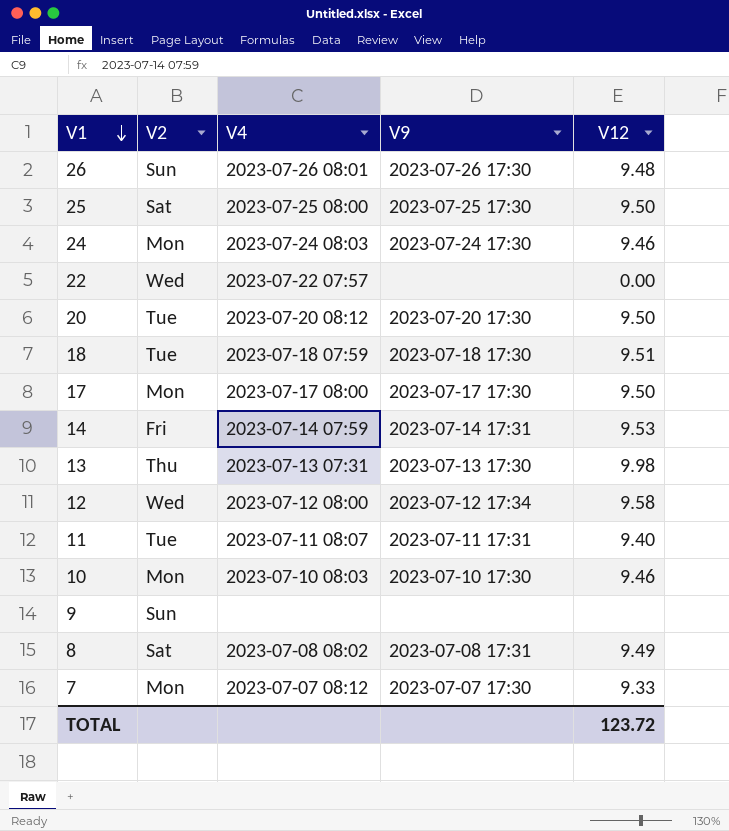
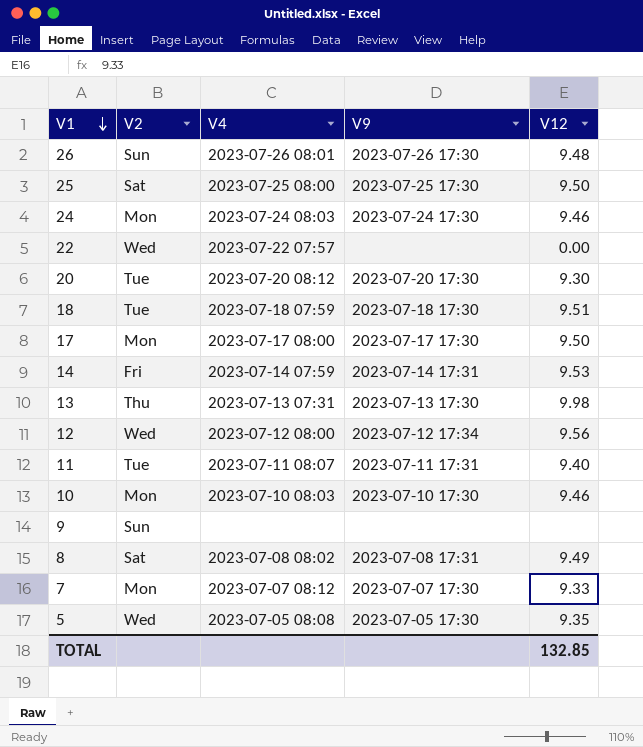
20 | V12: 9.50 -> 9.30
12 | V12: 9.58 -> 9.56
row 5: none -> Wed | 2023-07-05 08:08 | 2023-07-05 17:30 | 9.35
TOTAL | V12: 123.72 -> 132.85

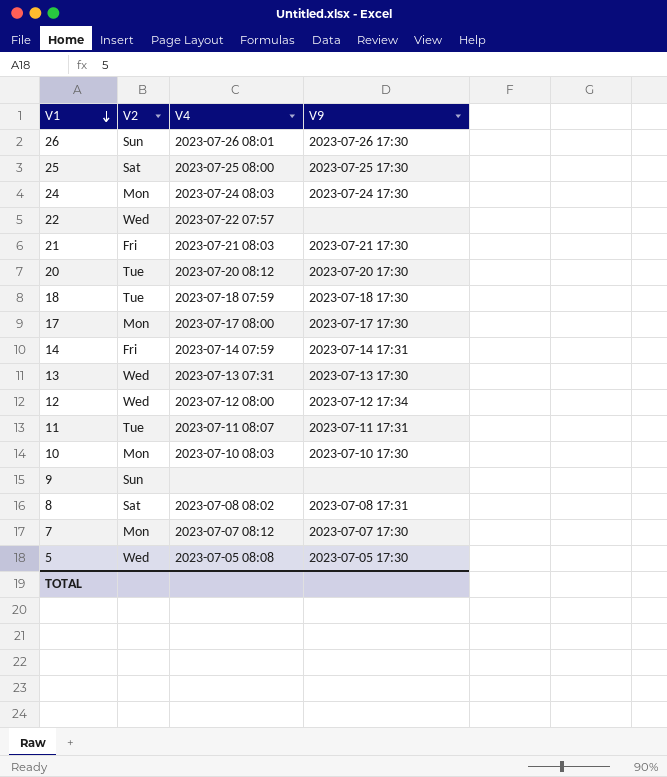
column V12 | position: 5 -> none
row 21: none -> Fri | 2023-07-21 08:03 | 2023-07-21 17:30
13 | V2: Thu -> Wed

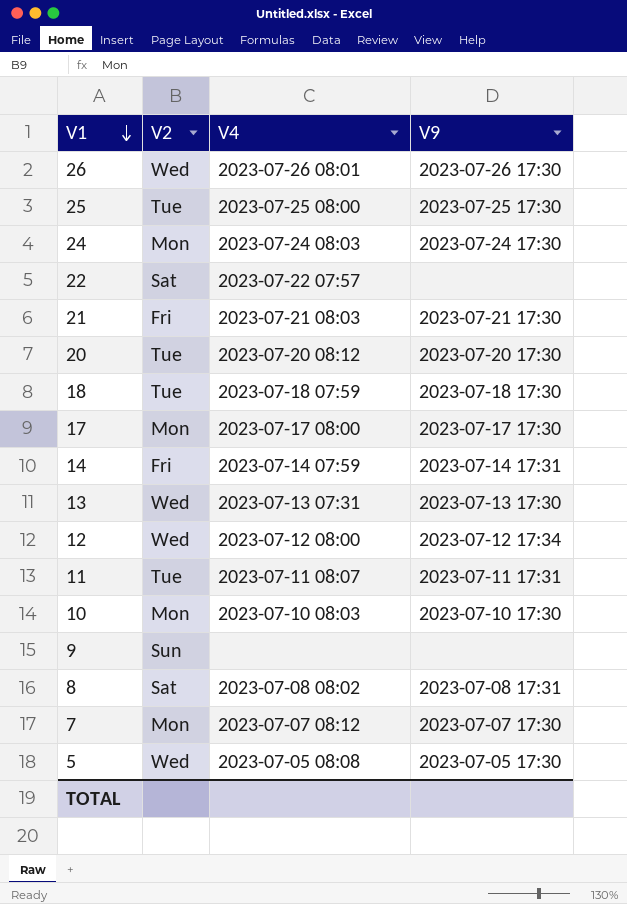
26 | V2: Sun -> Wed
25 | V2: Sat -> Tue
22 | V2: Wed -> Sat

